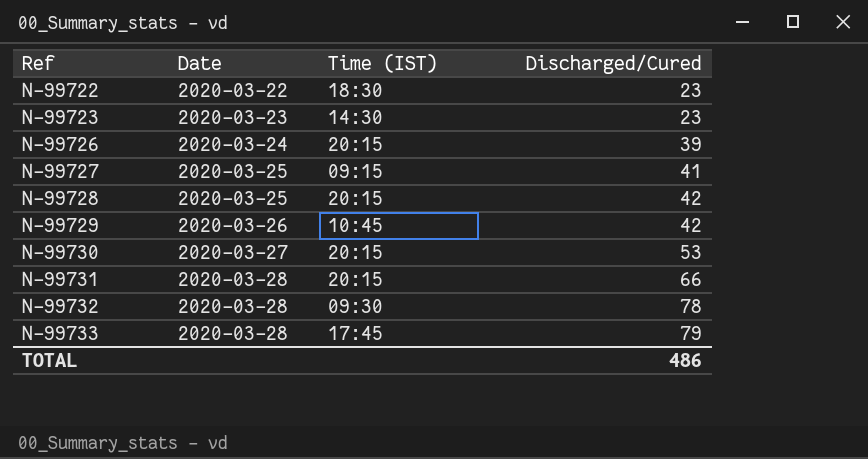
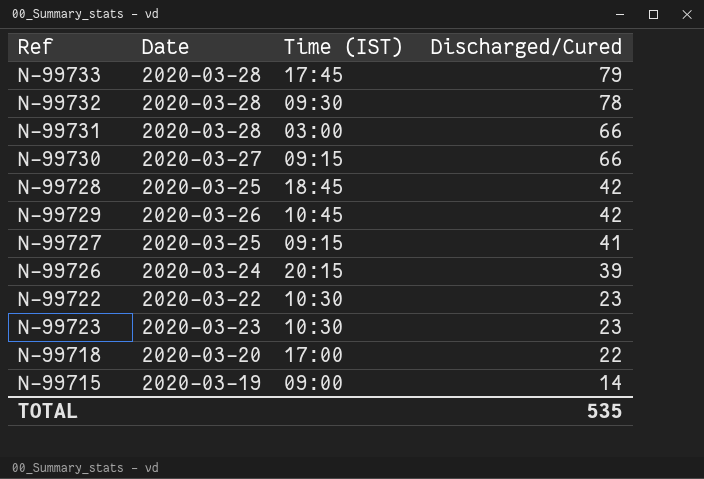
row order: Ref ascending -> Discharged/Cured descending
N-99731 | Time (IST): 20:15 -> 03:00
N-99730 | Time (IST): 20:15 -> 09:15
N-99730 | Discharged/Cured: 53 -> 66
N-99728 | Time (IST): 20:15 -> 18:45
N-99722 | Time (IST): 18:30 -> 10:30
N-99723 | Time (IST): 14:30 -> 10:30
row N-99718: none -> 2020-03-20 | 17:00 | 22
row N-99715: none -> 2020-03-19 | 09:00 | 14
TOTAL | Discharged/Cured: 486 -> 535

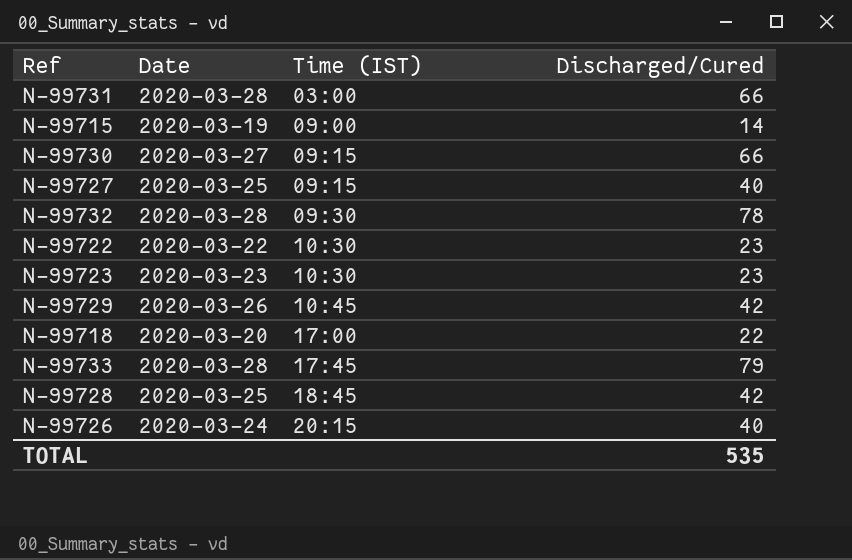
row order: Discharged/Cured descending -> Time (IST) ascending
N-99727 | Discharged/Cured: 41 -> 40
N-99726 | Discharged/Cured: 39 -> 40

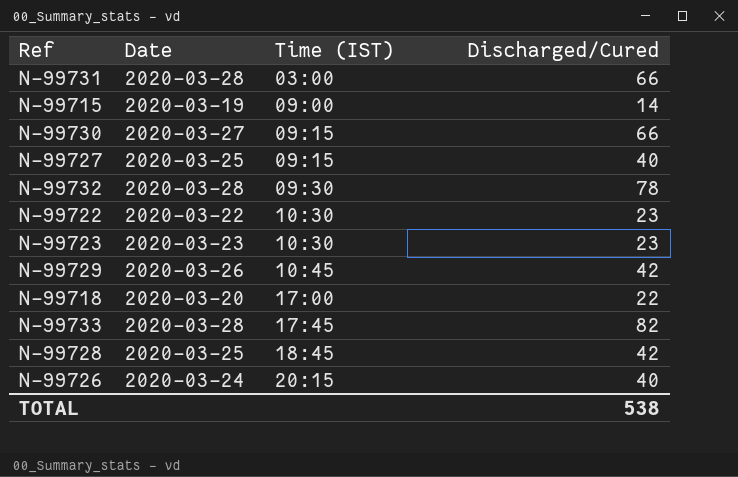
N-99733 | Discharged/Cured: 79 -> 82
TOTAL | Discharged/Cured: 535 -> 538

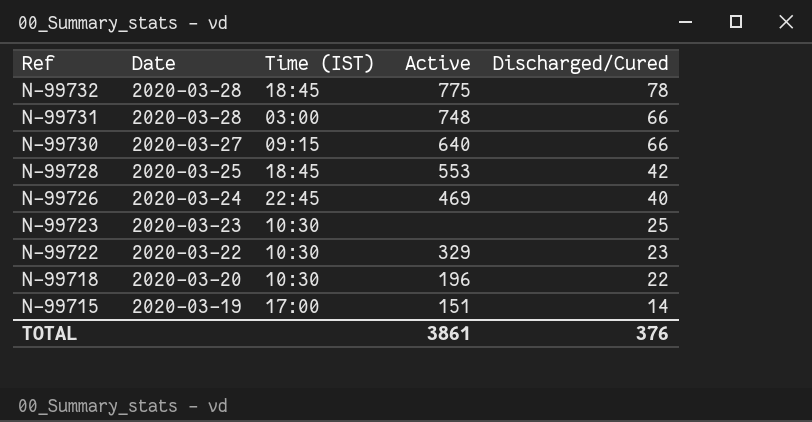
row order: Time (IST) ascending -> Ref descending
column Active | position: none -> 4
row N-99727: 2020-03-25 | 09:15 | 40 -> none
row N-99729: 2020-03-26 | 10:45 | 42 -> none
row N-99733: 2020-03-28 | 17:45 | 82 -> none
N-99732 | Time (IST): 09:30 -> 18:45
N-99726 | Time (IST): 20:15 -> 22:45
N-99723 | Discharged/Cured: 23 -> 25
N-99718 | Time (IST): 17:00 -> 10:30
N-99715 | Time (IST): 09:00 -> 17:00
TOTAL | Discharged/Cured: 538 -> 376

